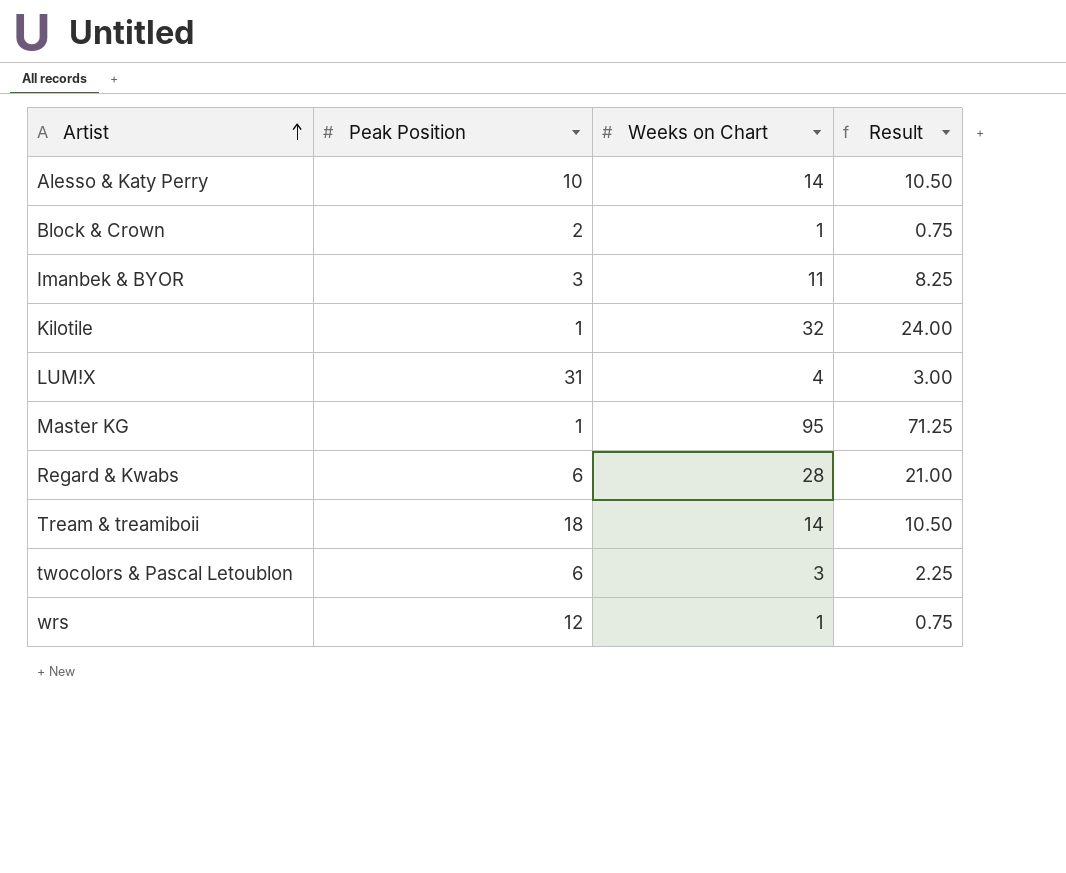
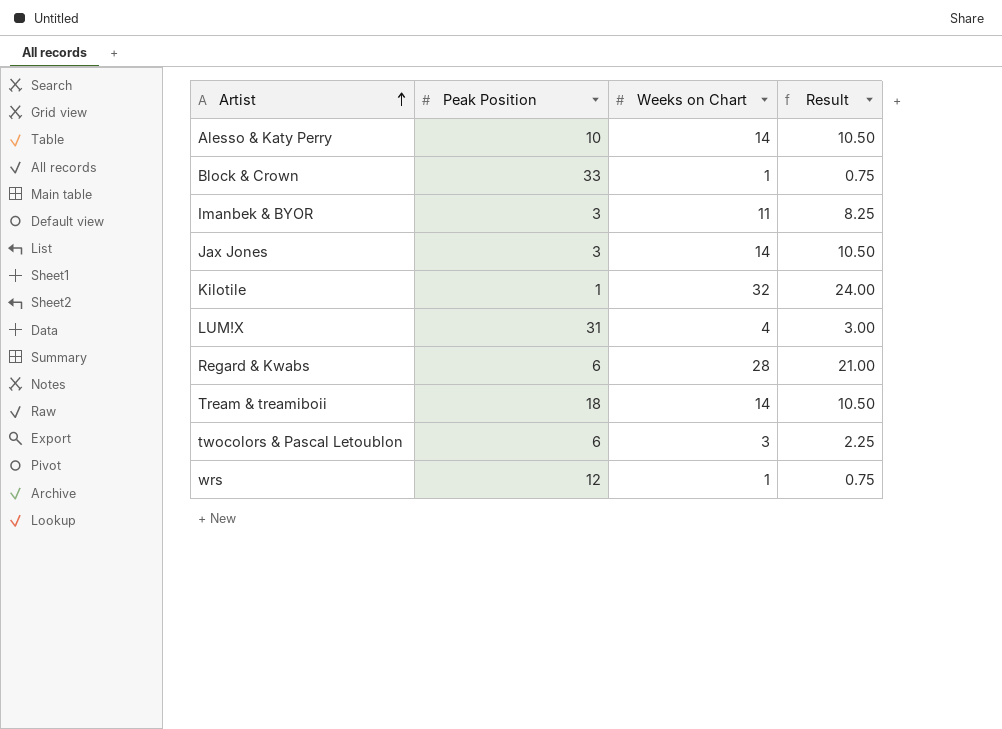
row Master KG: 1 | 95 | 71.25 -> none
Block & Crown | Peak Position: 2 -> 33
row Jax Jones: none -> 3 | 14 | 10.50

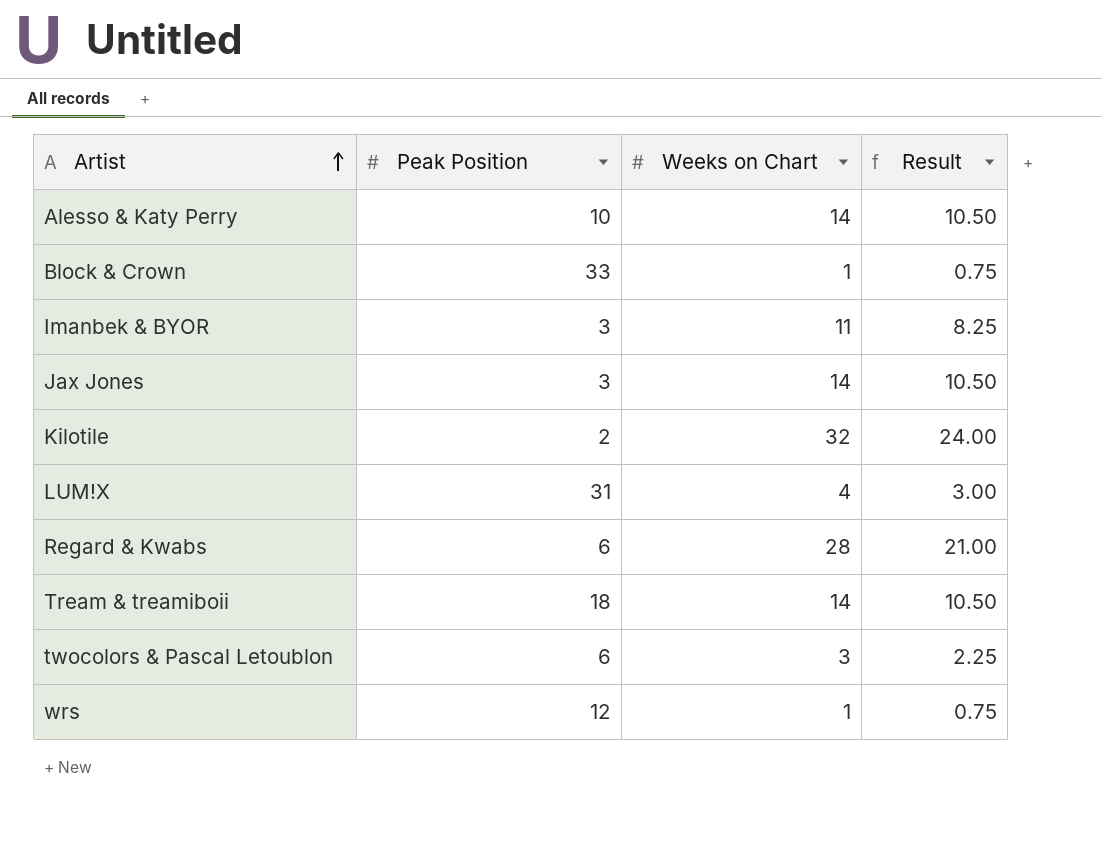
Kilotile | Peak Position: 1 -> 2

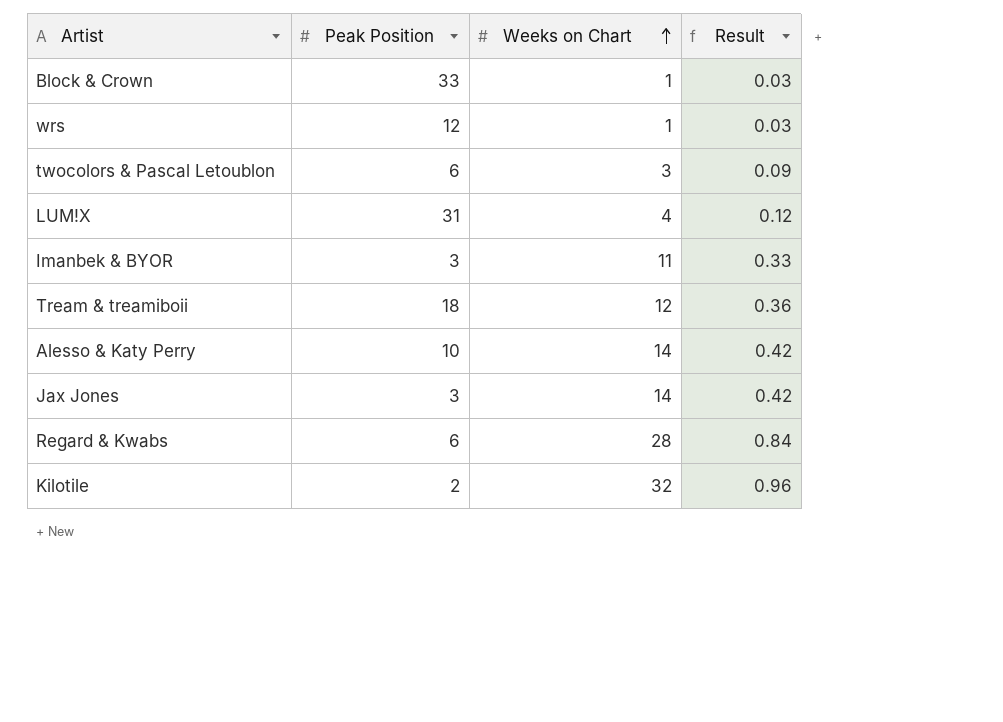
row order: Artist ascending -> Weeks on Chart ascending
column Result | formula: [Weeks on Chart] * 0.75 -> [Weeks on Chart] * 0.03
Tream & treamiboii | Weeks on Chart: 14 -> 12

